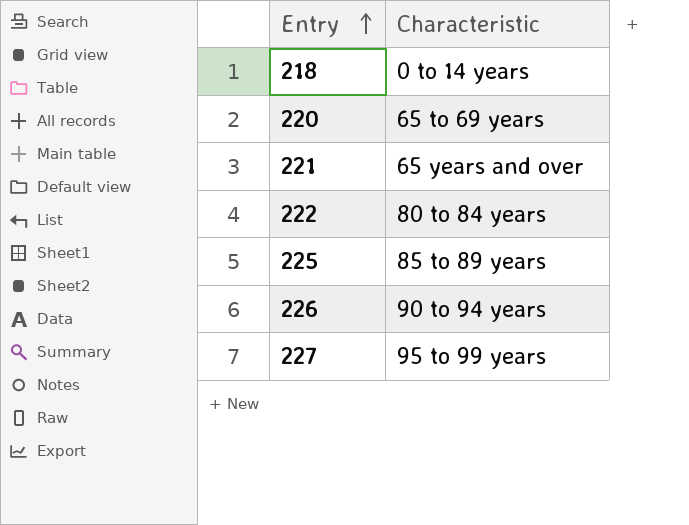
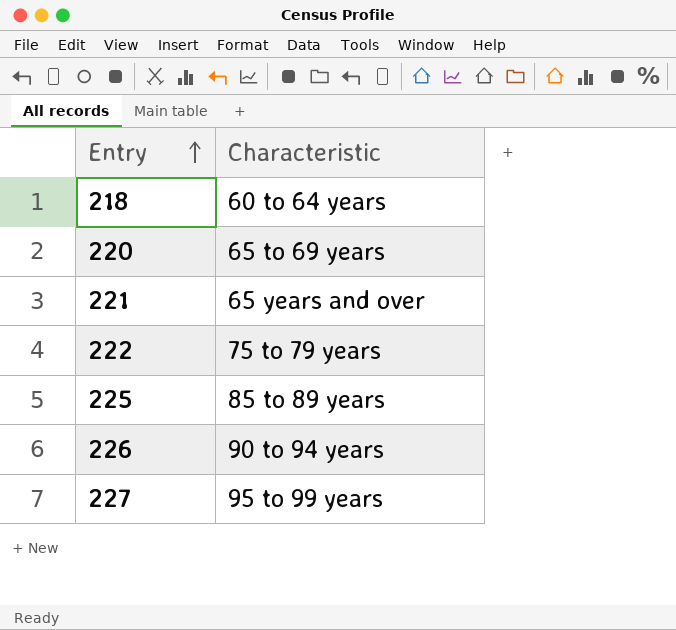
218 | Characteristic: 0 to 14 years -> 60 to 64 years
222 | Characteristic: 80 to 84 years -> 75 to 79 years

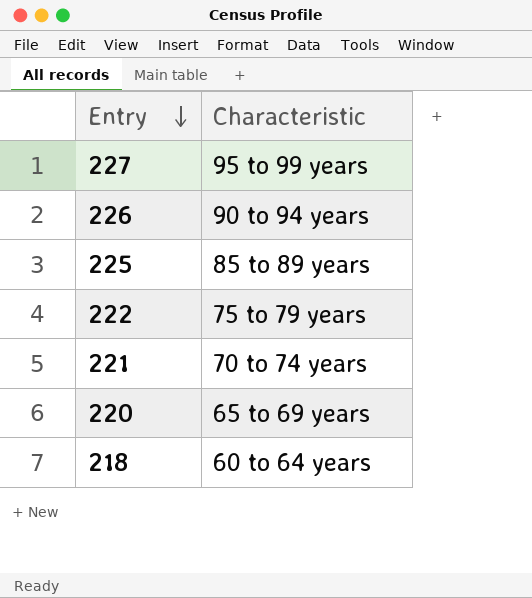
row order: Entry ascending -> Entry descending
221 | Characteristic: 65 years and over -> 70 to 74 years

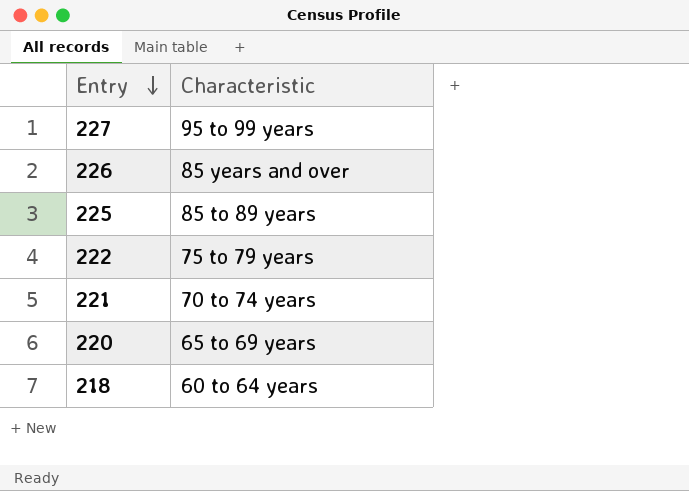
226 | Characteristic: 90 to 94 years -> 85 years and over

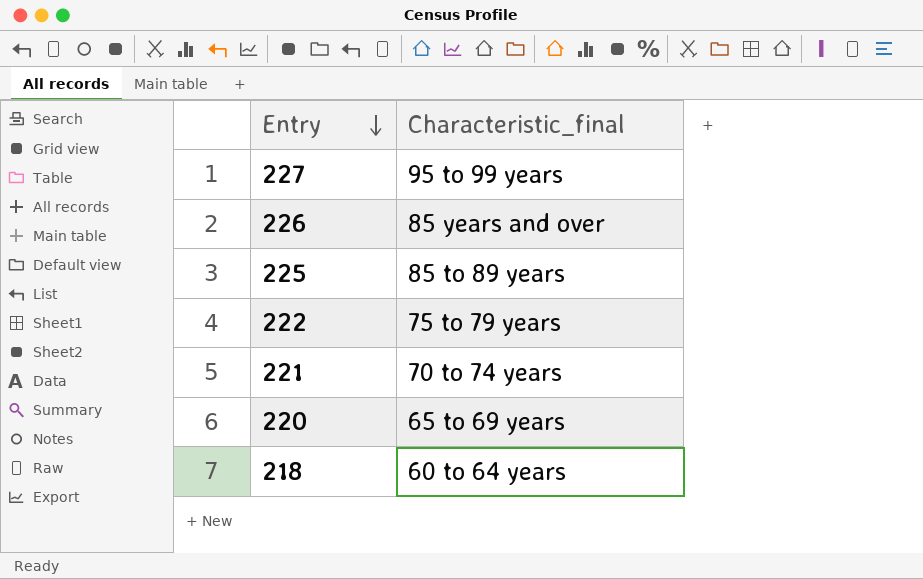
column name: Characteristic -> Characteristic_final

